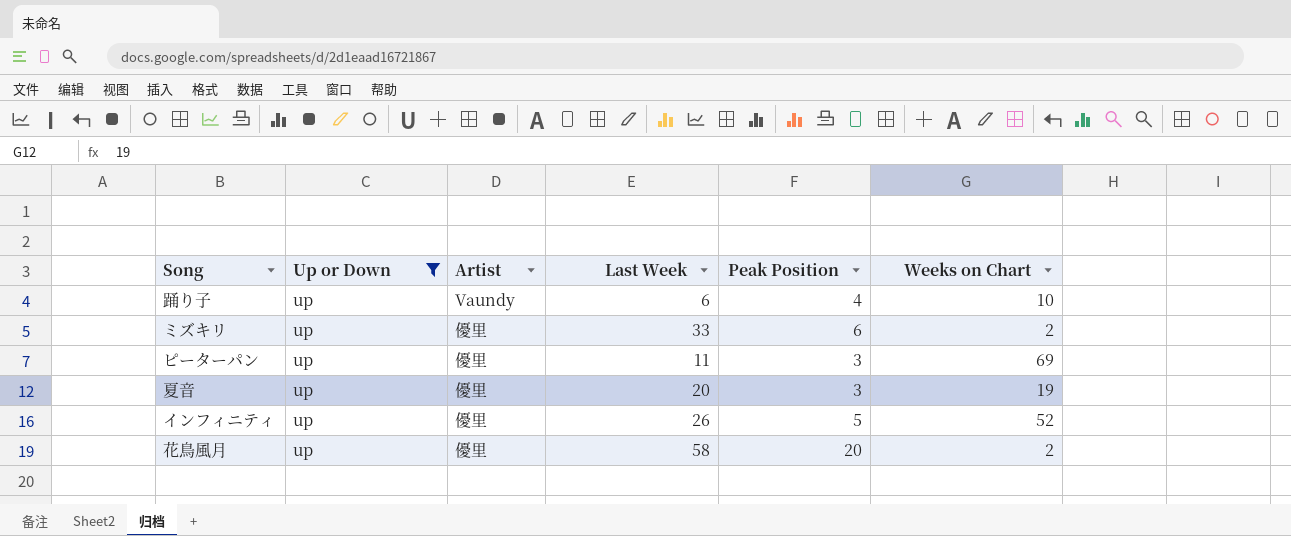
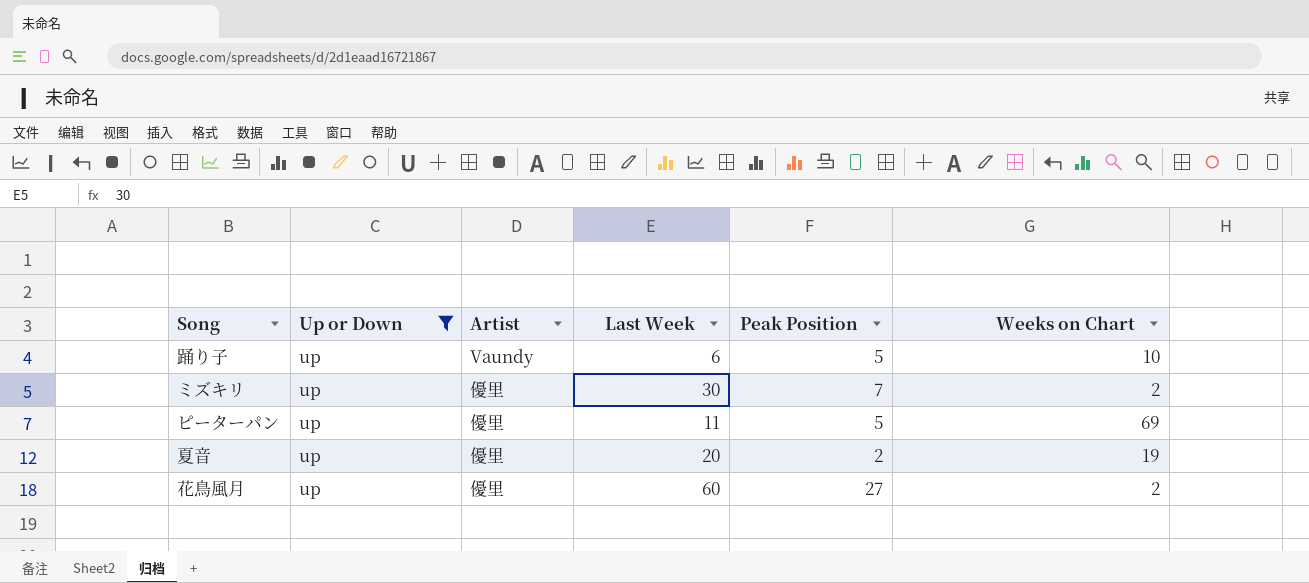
row インフィニティ: up | 優里 | 26 | 5 | 52 -> none
踊り子 | Peak Position: 4 -> 5
ミズキリ | Last Week: 33 -> 30
ミズキリ | Peak Position: 6 -> 7
ピーターパン | Peak Position: 3 -> 5
夏音 | Peak Position: 3 -> 2
花鳥風月 | Last Week: 58 -> 60
花鳥風月 | Peak Position: 20 -> 27

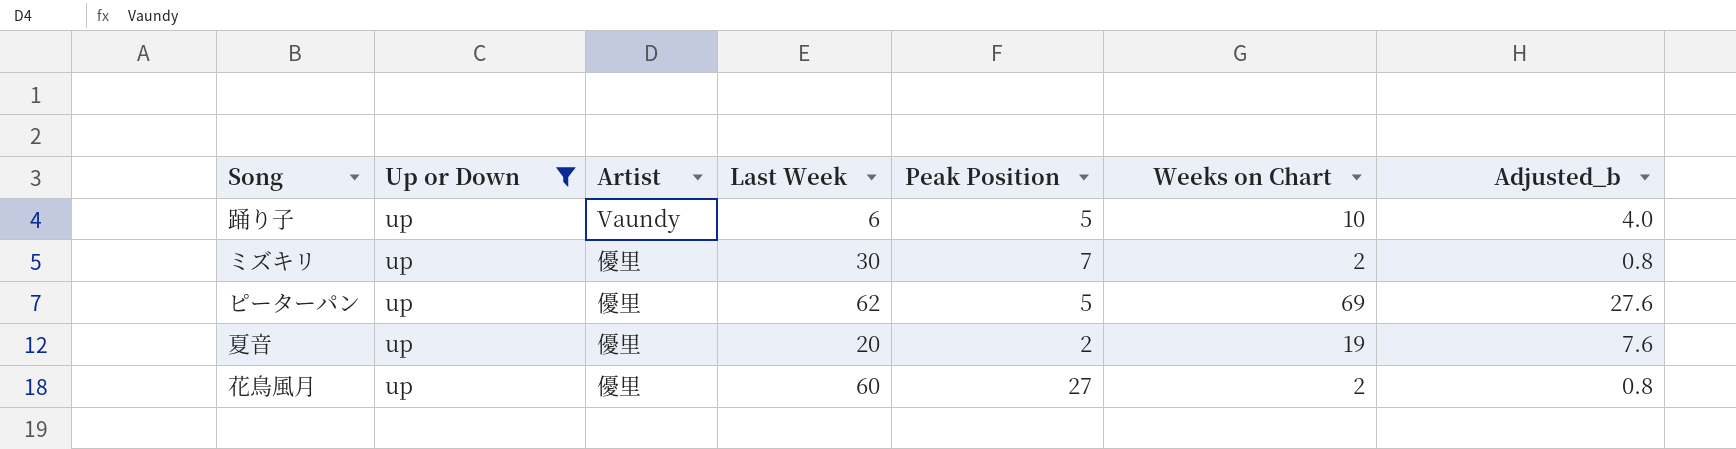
column Adjusted_b | formula: none -> [Weeks on Chart] * 0.4
ピーターパン | Last Week: 11 -> 62

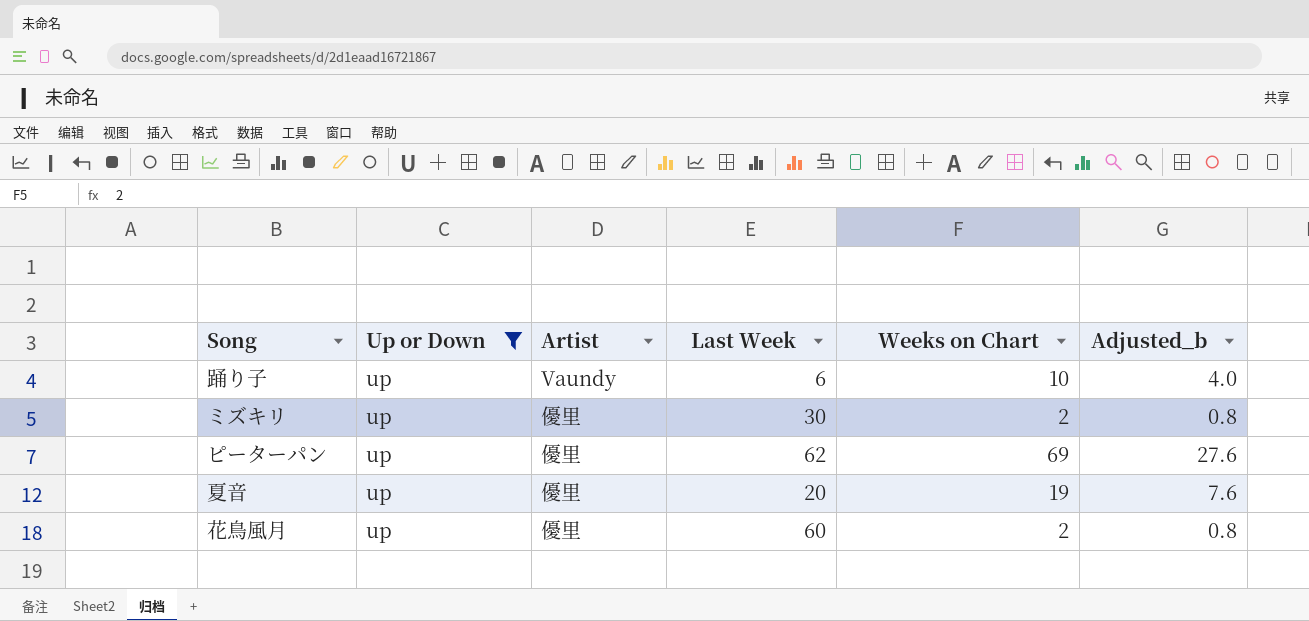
column Peak Position | position: 5 -> none

